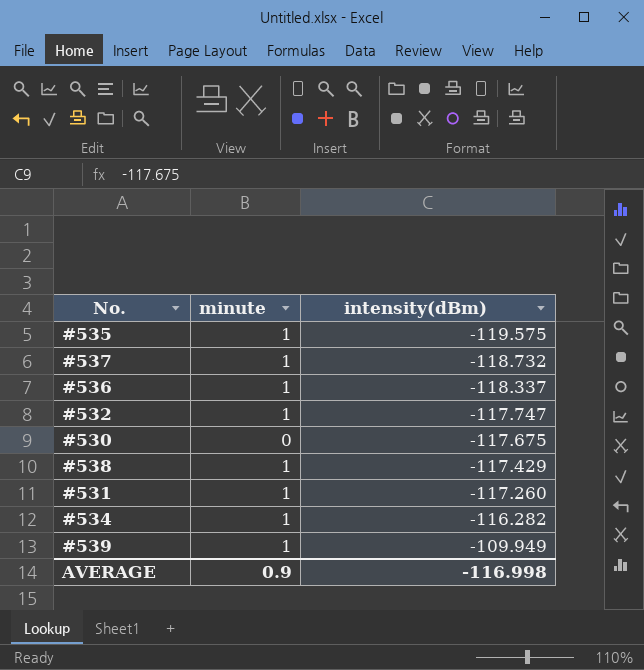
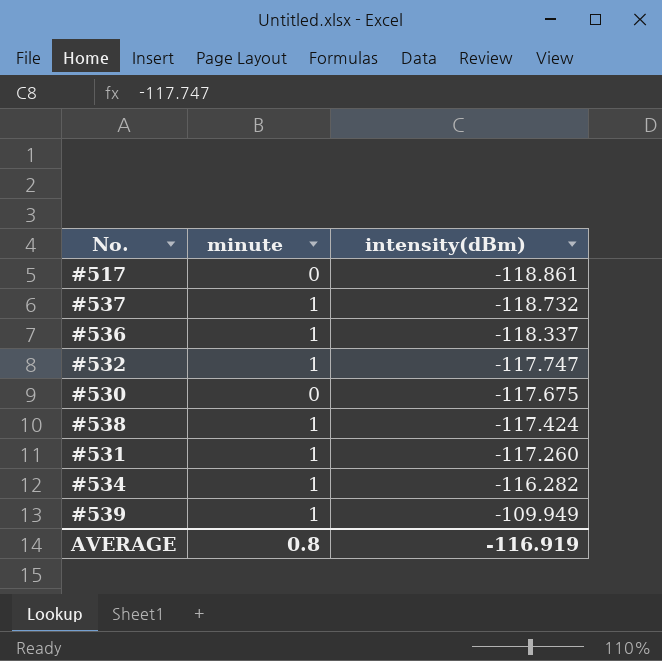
row #535: 1 | -119.575 -> none
row #517: none -> 0 | -118.861
#538 | intensity(dBm): -117.429 -> -117.424
AVERAGE | minute: 0.9 -> 0.8
AVERAGE | intensity(dBm): -116.998 -> -116.919

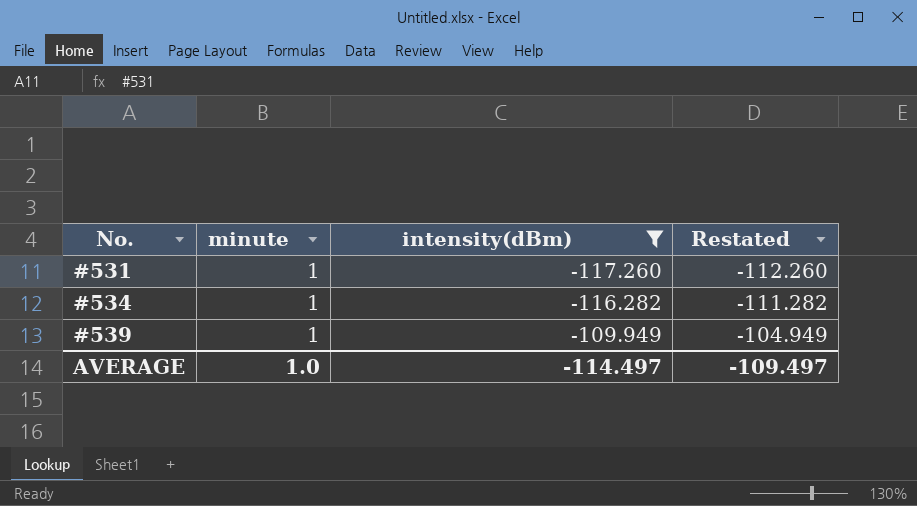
filter: none -> intensity(dBm) >= -117.260
column Restated | formula: none -> [intensity(dBm)] + 5
AVERAGE | minute: 0.8 -> 1.0
AVERAGE | intensity(dBm): -116.919 -> -114.497

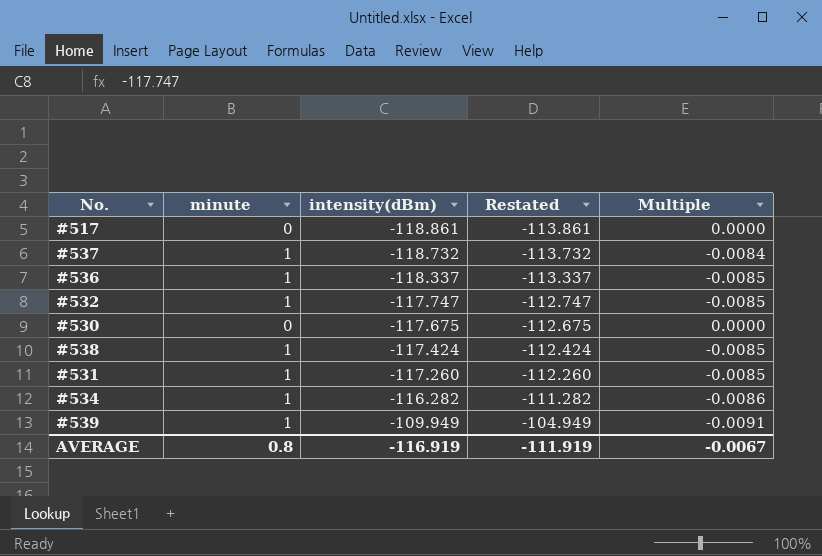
filter: intensity(dBm) >= -117.260 -> none
column Multiple | formula: none -> [minute] / [intensity(dBm)]
AVERAGE | minute: 1.0 -> 0.8
AVERAGE | intensity(dBm): -114.497 -> -116.919
AVERAGE | Restated: -109.497 -> -111.919

